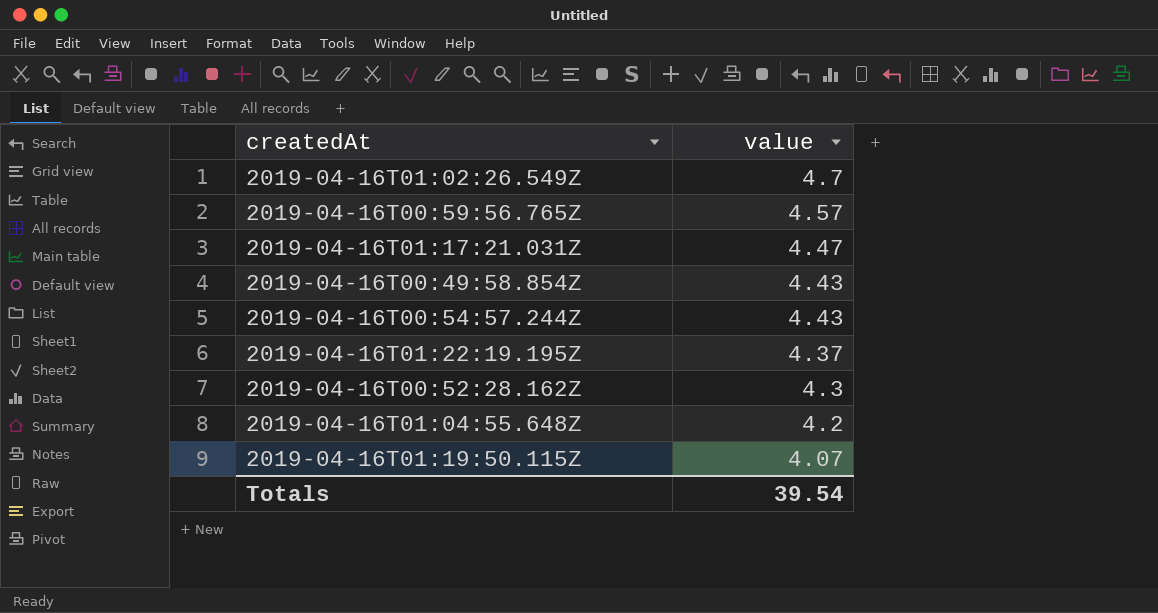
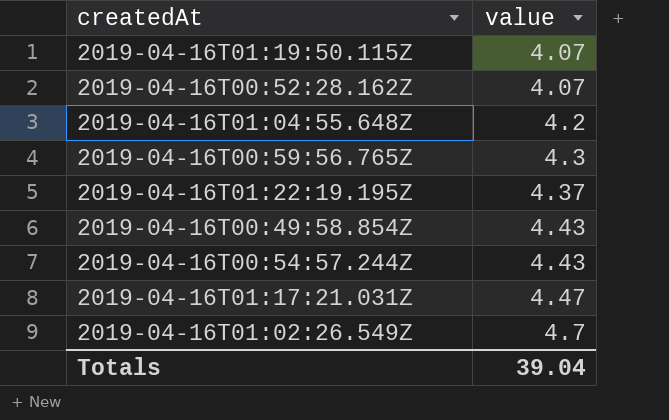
row order: value descending -> value ascending
2019-04-16T00:52:28.162Z | value: 4.3 -> 4.07
2019-04-16T00:59:56.765Z | value: 4.57 -> 4.3
Totals | value: 39.54 -> 39.04

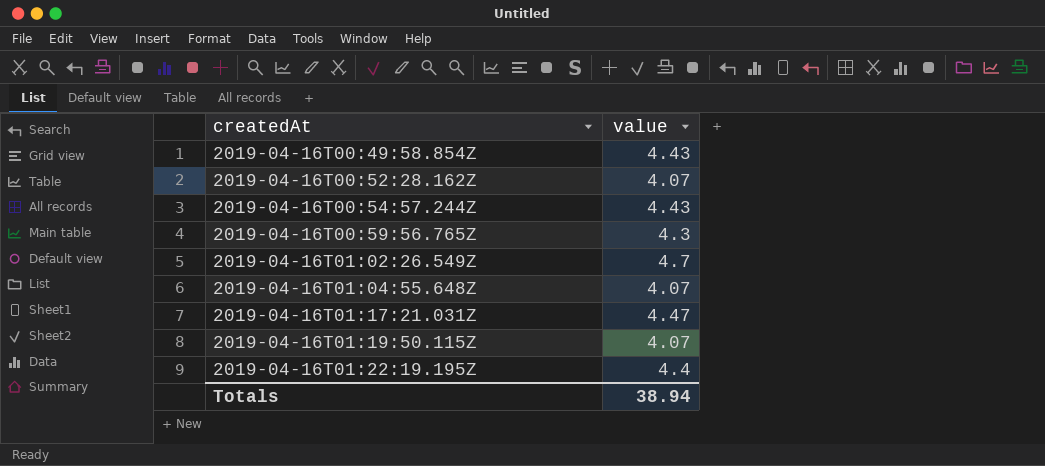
row order: value ascending -> createdAt ascending
2019-04-16T01:04:55.648Z | value: 4.2 -> 4.07
2019-04-16T01:22:19.195Z | value: 4.37 -> 4.4
Totals | value: 39.04 -> 38.94

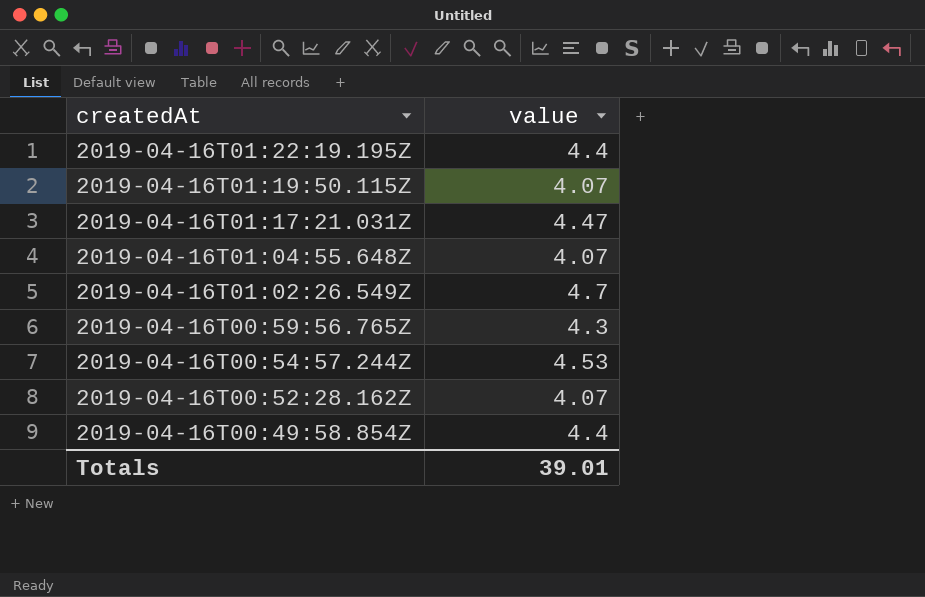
row order: createdAt ascending -> createdAt descending
2019-04-16T00:54:57.244Z | value: 4.43 -> 4.53
2019-04-16T00:49:58.854Z | value: 4.43 -> 4.4
Totals | value: 38.94 -> 39.01

